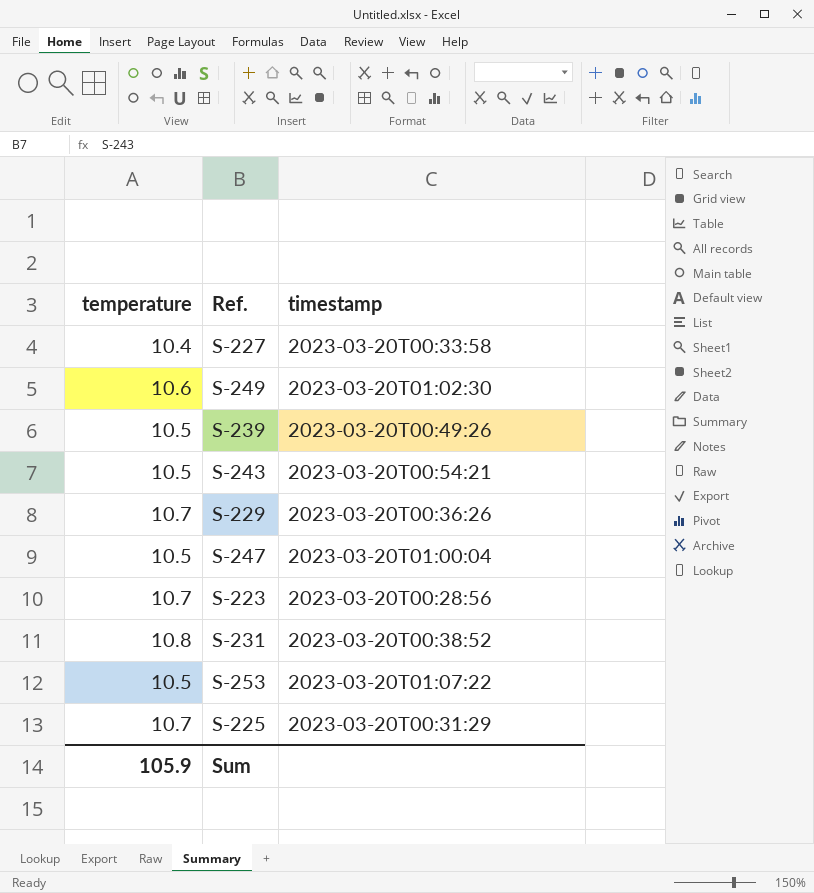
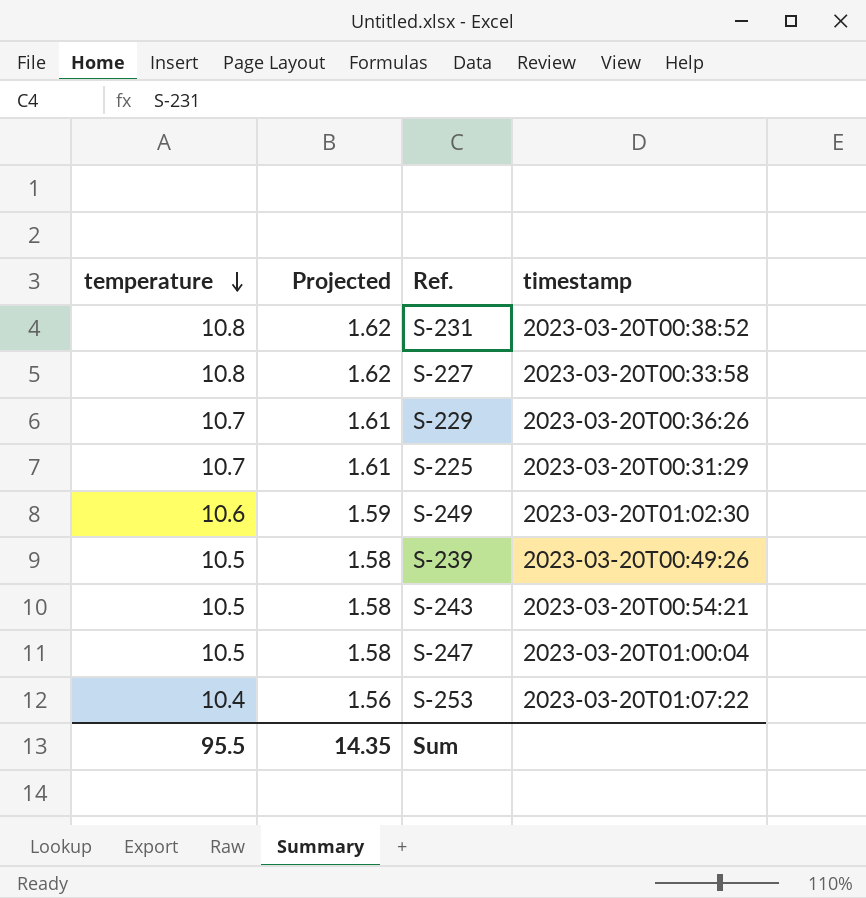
row order: none -> temperature descending
column Projected | formula: none -> [temperature] * 0.15
row S-223: 10.7 | 2023-03-20T00:28:56 -> none
S-227 | temperature: 10.4 -> 10.8
S-253 | temperature: 10.5 -> 10.4
Sum | temperature: 105.9 -> 95.5

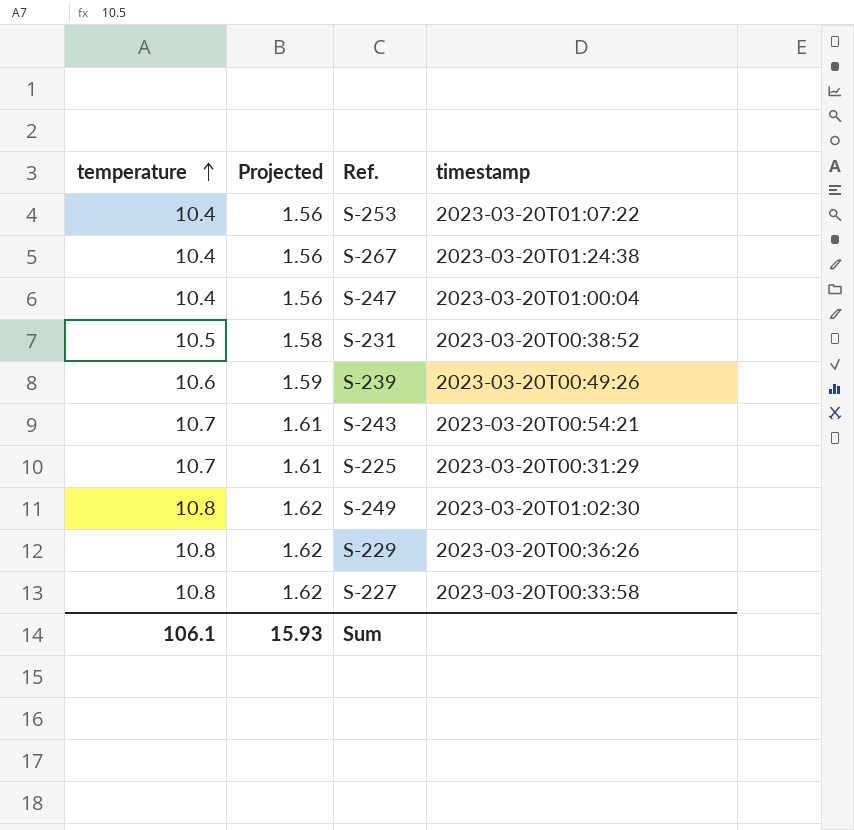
row order: temperature descending -> temperature ascending
row S-267: none -> 10.4 | 1.56 | 2023-03-20T01:24:38
S-247 | temperature: 10.5 -> 10.4
S-247 | Projected: 1.58 -> 1.56
S-231 | temperature: 10.8 -> 10.5
S-231 | Projected: 1.62 -> 1.58
S-239 | temperature: 10.5 -> 10.6
S-239 | Projected: 1.58 -> 1.59
S-243 | temperature: 10.5 -> 10.7
S-243 | Projected: 1.58 -> 1.61
S-249 | temperature: 10.6 -> 10.8
S-249 | Projected: 1.59 -> 1.62
S-229 | temperature: 10.7 -> 10.8
S-229 | Projected: 1.61 -> 1.62
Sum | temperature: 95.5 -> 106.1
Sum | Projected: 14.35 -> 15.93

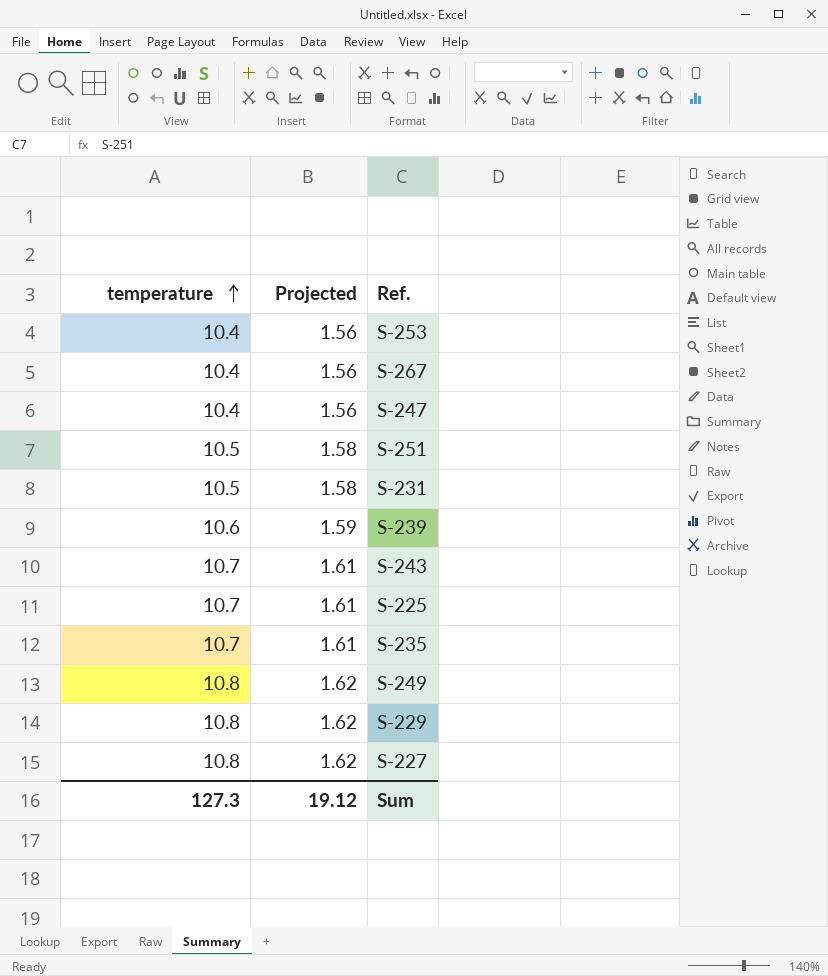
column timestamp | position: 4 -> none
row S-251: none -> 10.5 | 1.58
row S-235: none -> 10.7 | 1.61
Sum | temperature: 106.1 -> 127.3
Sum | Projected: 15.93 -> 19.12

